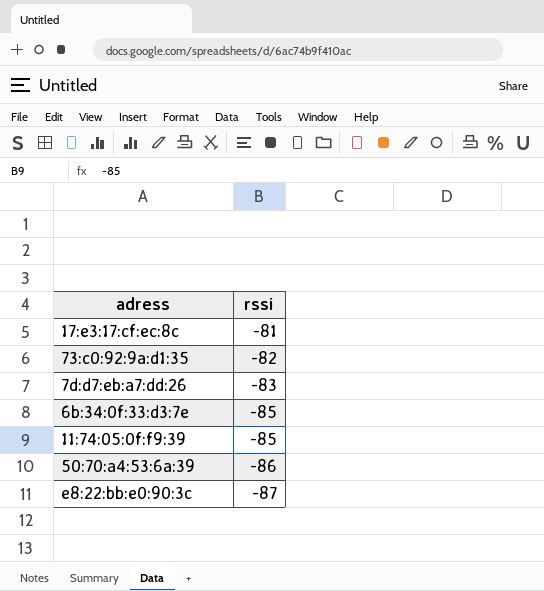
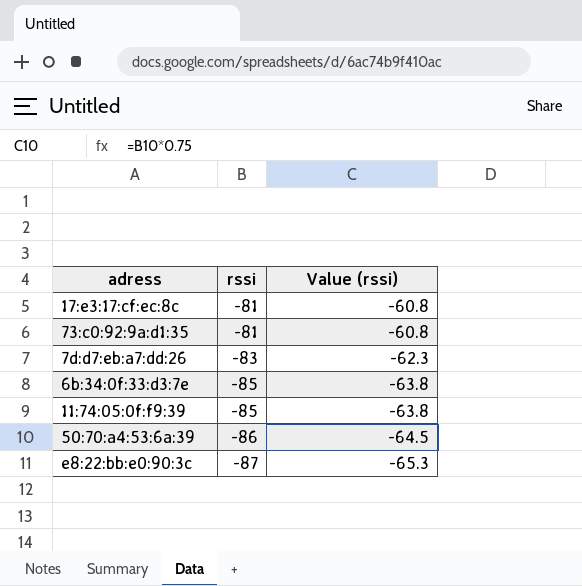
column Value (rssi) | formula: none -> [rssi] * 0.75
73:c0:92:9a:d1:35 | rssi: -82 -> -81

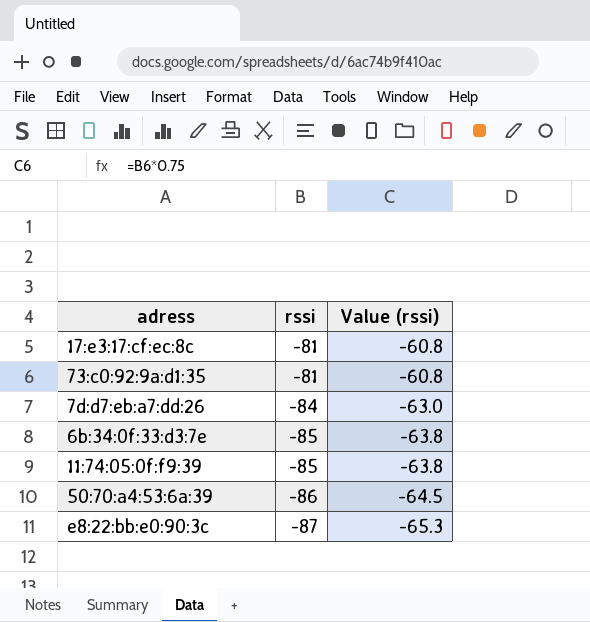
7d:d7:eb:a7:dd:26 | rssi: -83 -> -84
7d:d7:eb:a7:dd:26 | Value (rssi): -62.3 -> -63.0

